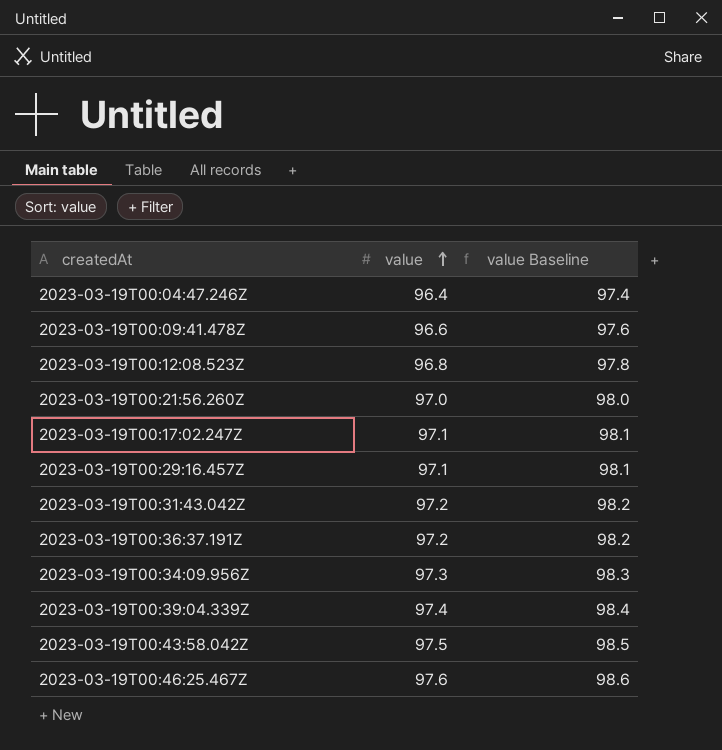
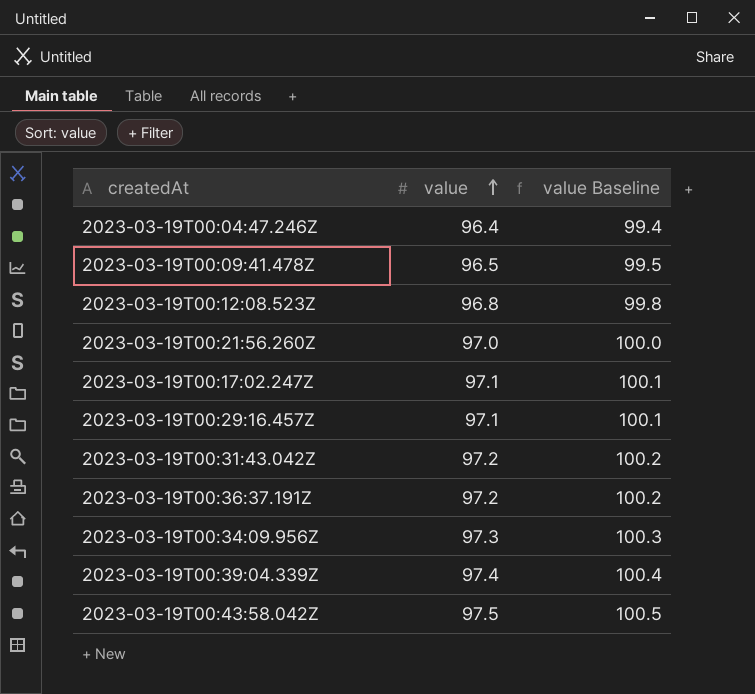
column value Baseline | formula: [value] + 1 -> [value] + 3
row 2023-03-19T00:46:25.467Z: 97.6 | 98.6 -> none
2023-03-19T00:09:41.478Z | value: 96.6 -> 96.5

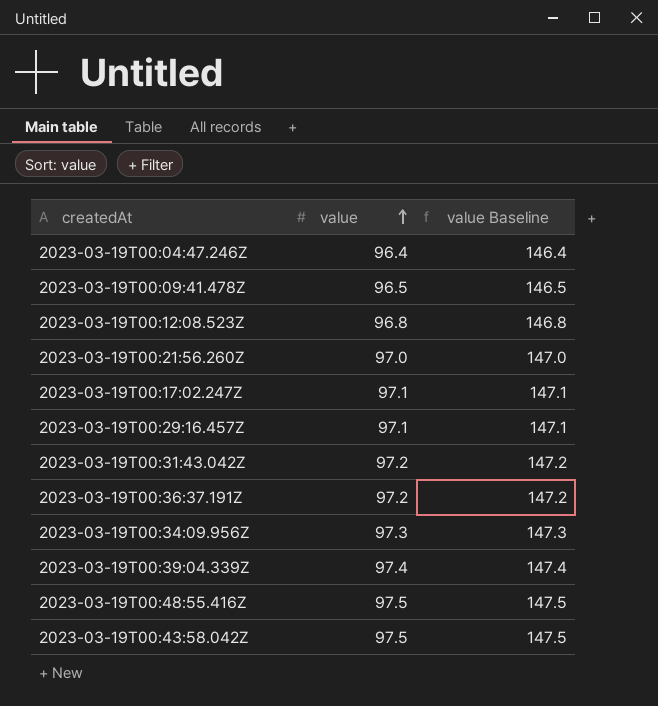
column value Baseline | formula: [value] + 3 -> [value] + 50
row 2023-03-19T00:48:55.416Z: none -> 97.5 | 147.5

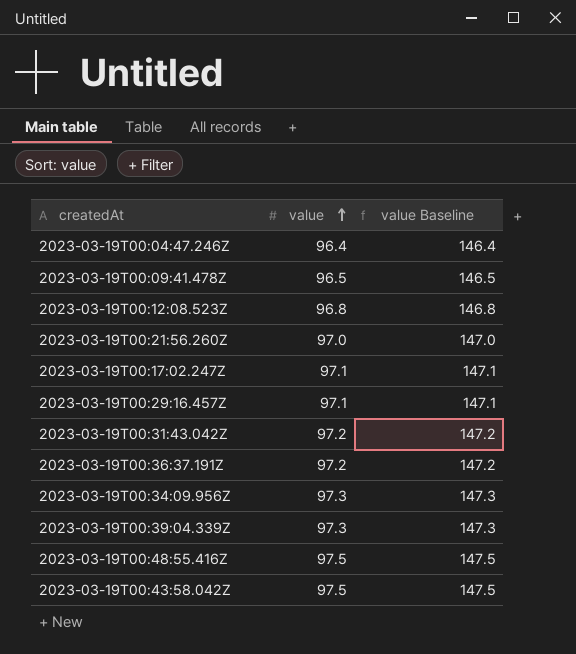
2023-03-19T00:39:04.339Z | value: 97.4 -> 97.3
2023-03-19T00:39:04.339Z | value Baseline: 147.4 -> 147.3

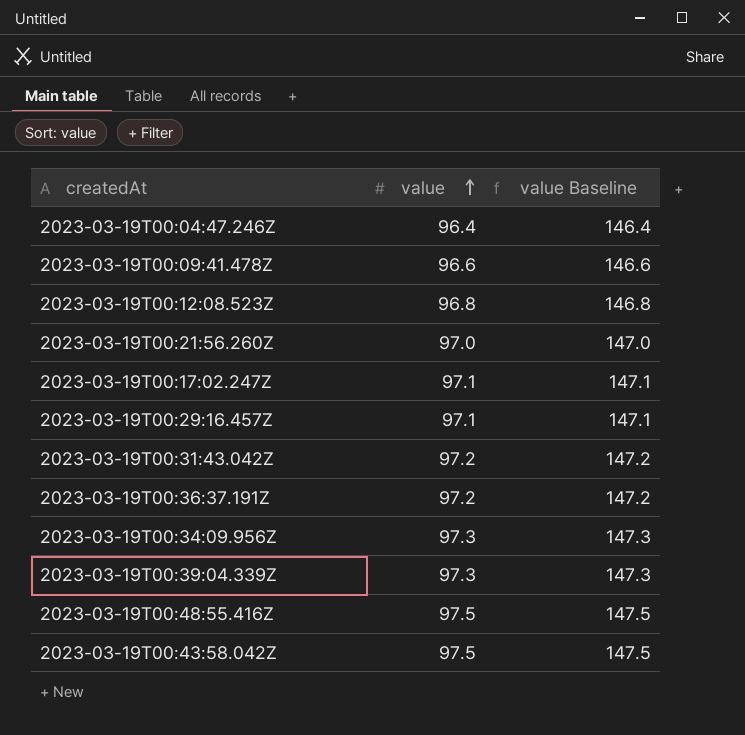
2023-03-19T00:09:41.478Z | value: 96.5 -> 96.6
2023-03-19T00:09:41.478Z | value Baseline: 146.5 -> 146.6

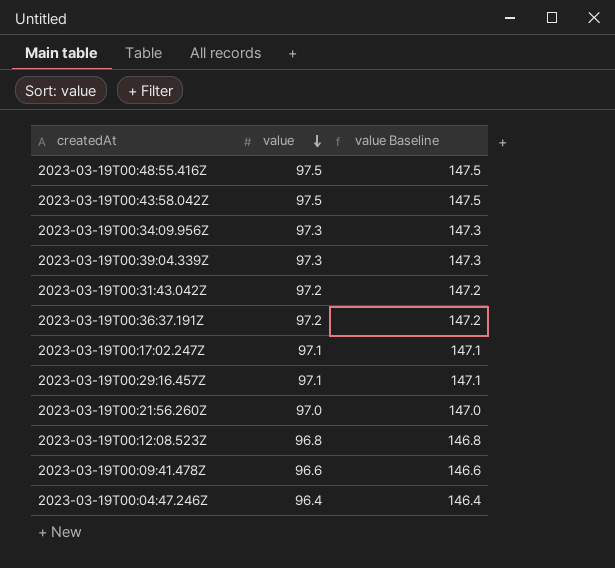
row order: value ascending -> value descending

